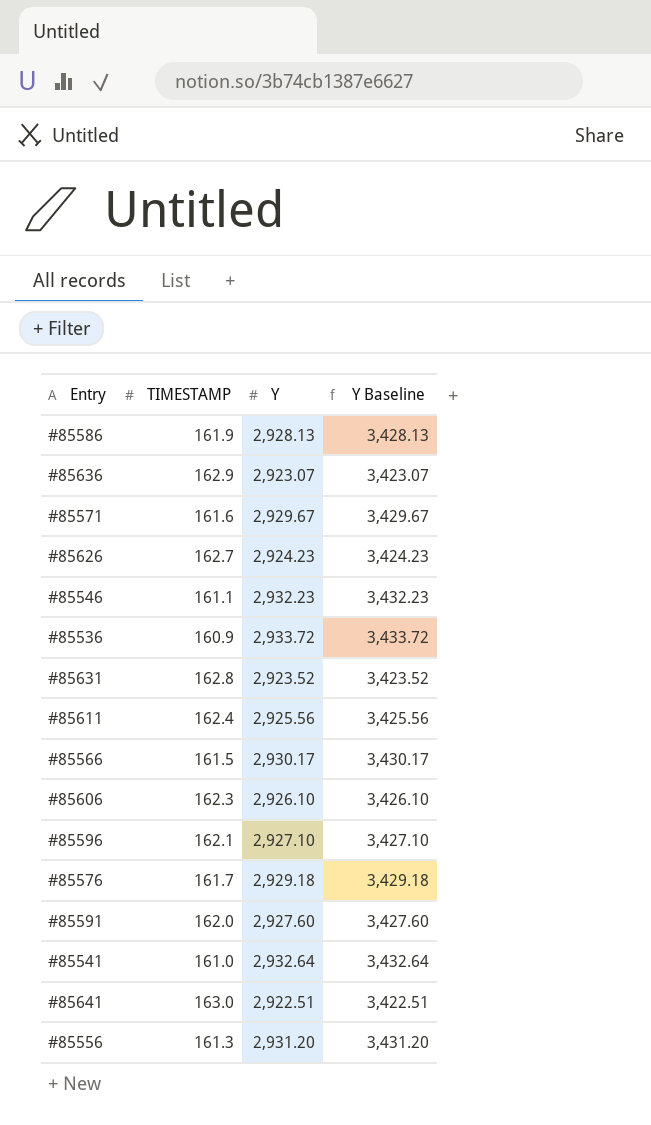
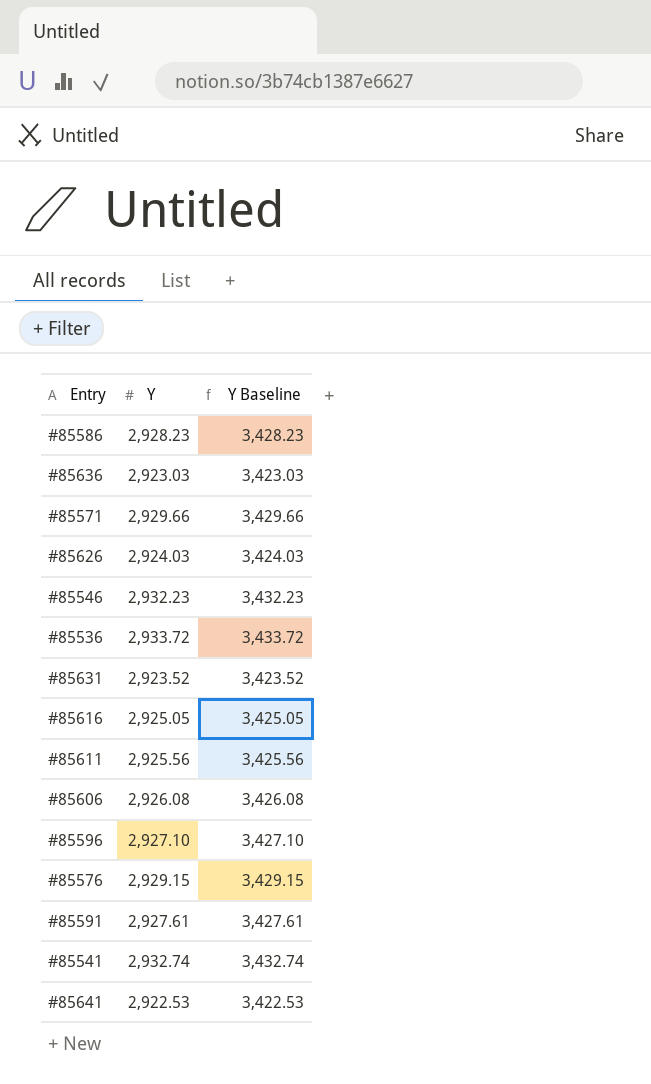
column TIMESTAMP | position: 2 -> none
row #85566: 161.5 | 2,930.17 | 3,430.17 -> none
row #85556: 161.3 | 2,931.20 | 3,431.20 -> none
#85586 | Y: 2,928.13 -> 2,928.23
#85586 | Y Baseline: 3,428.13 -> 3,428.23
#85636 | Y: 2,923.07 -> 2,923.03
#85636 | Y Baseline: 3,423.07 -> 3,423.03
#85571 | Y: 2,929.67 -> 2,929.66
#85571 | Y Baseline: 3,429.67 -> 3,429.66
#85626 | Y: 2,924.23 -> 2,924.03
#85626 | Y Baseline: 3,424.23 -> 3,424.03
row #85616: none -> 2,925.05 | 3,425.05
#85606 | Y: 2,926.10 -> 2,926.08
#85606 | Y Baseline: 3,426.10 -> 3,426.08
#85576 | Y: 2,929.18 -> 2,929.15
#85576 | Y Baseline: 3,429.18 -> 3,429.15
#85591 | Y: 2,927.60 -> 2,927.61
#85591 | Y Baseline: 3,427.60 -> 3,427.61
#85541 | Y: 2,932.64 -> 2,932.74
#85541 | Y Baseline: 3,432.64 -> 3,432.74
#85641 | Y: 2,922.51 -> 2,922.53
#85641 | Y Baseline: 3,422.51 -> 3,422.53

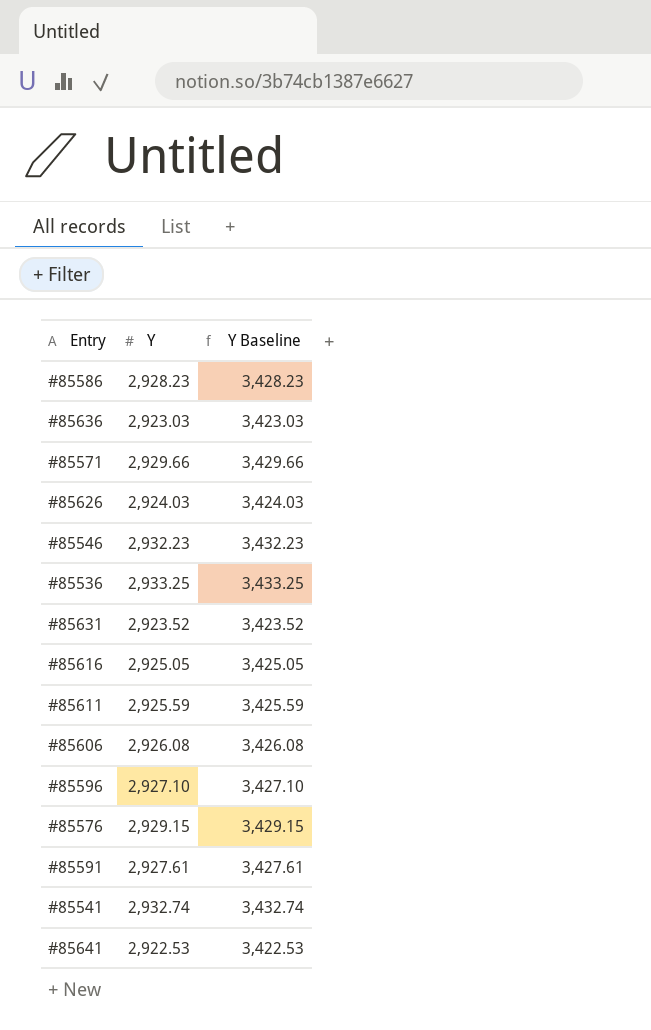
#85536 | Y: 2,933.72 -> 2,933.25
#85536 | Y Baseline: 3,433.72 -> 3,433.25
#85611 | Y: 2,925.56 -> 2,925.59
#85611 | Y Baseline: 3,425.56 -> 3,425.59

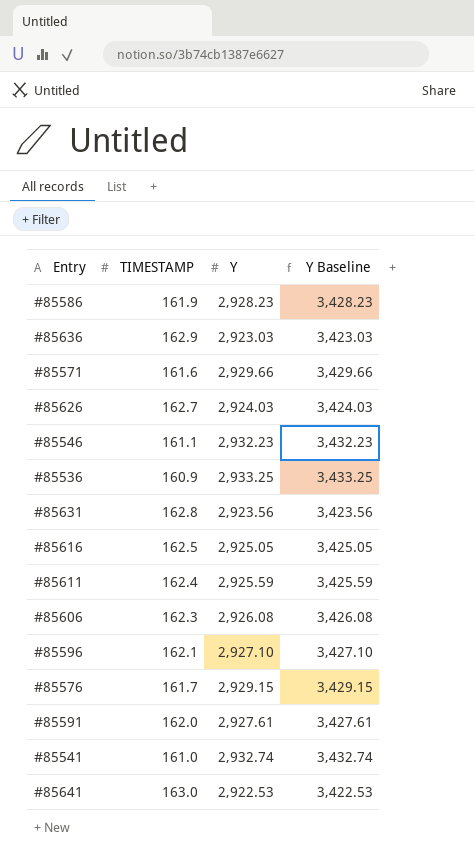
column TIMESTAMP | position: none -> 2
#85631 | Y: 2,923.52 -> 2,923.56
#85631 | Y Baseline: 3,423.52 -> 3,423.56

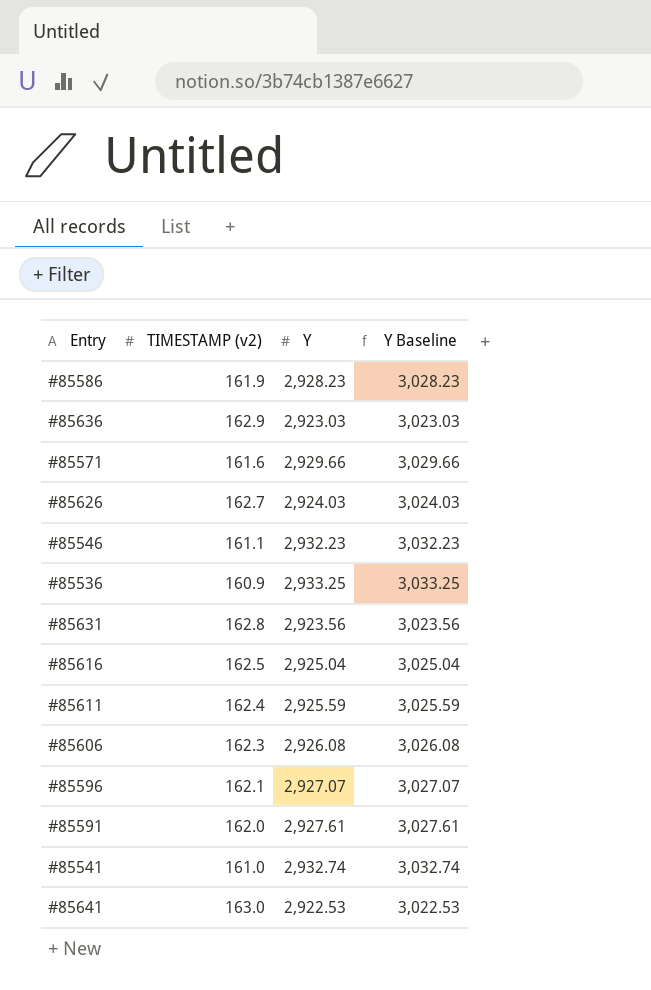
column name: TIMESTAMP -> TIMESTAMP (v2)
column Y Baseline | formula: [Y] + 500 -> [Y] + 100
row #85576: 161.7 | 2,929.15 | 3,429.15 -> none
#85616 | Y: 2,925.05 -> 2,925.04
#85596 | Y: 2,927.10 -> 2,927.07

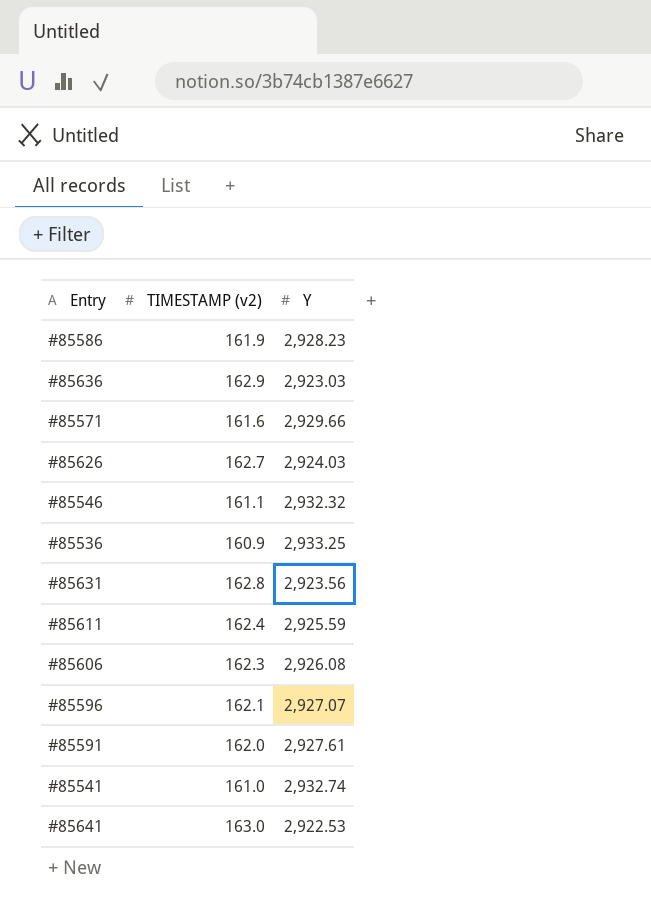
column Y Baseline | formula: [Y] + 100 -> none
row #85616: 162.5 | 2,925.04 | 3,025.04 -> none
#85546 | Y: 2,932.23 -> 2,932.32

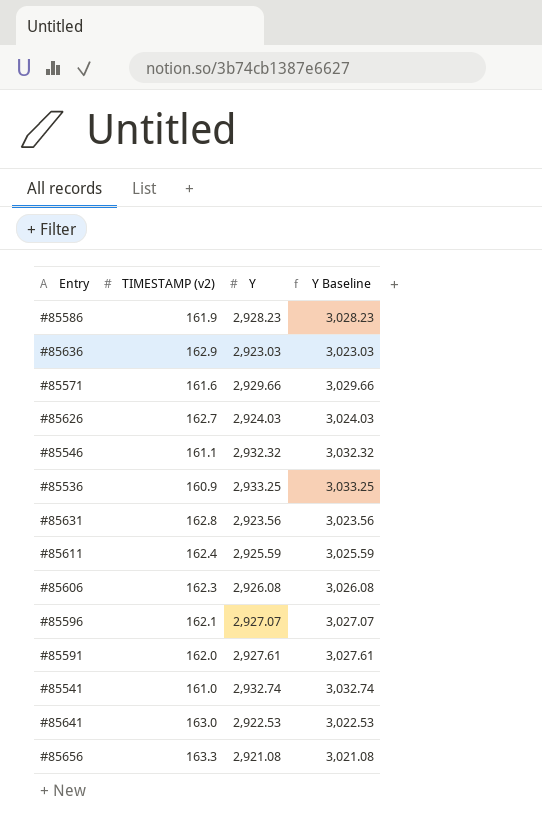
column Y Baseline | formula: none -> [Y] + 100
row #85656: none -> 163.3 | 2,921.08 | 3,021.08

